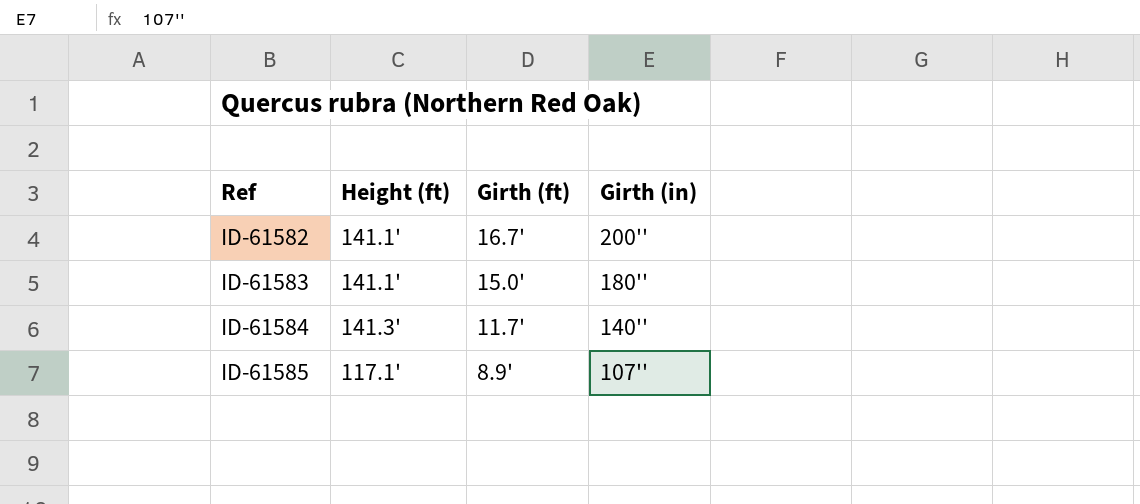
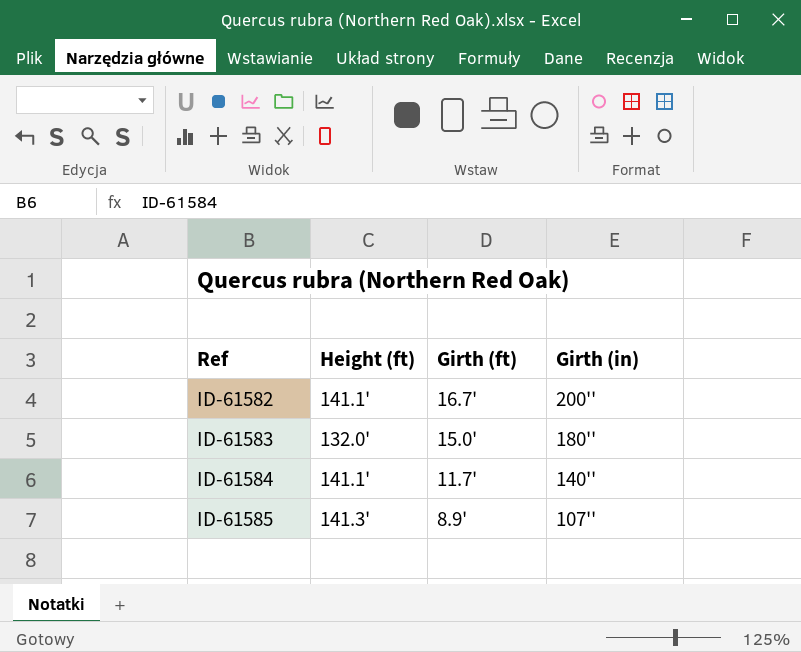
ID-61583 | Height (ft): 141.1' -> 132.0'
ID-61584 | Height (ft): 141.3' -> 141.1'
ID-61585 | Height (ft): 117.1' -> 141.3'

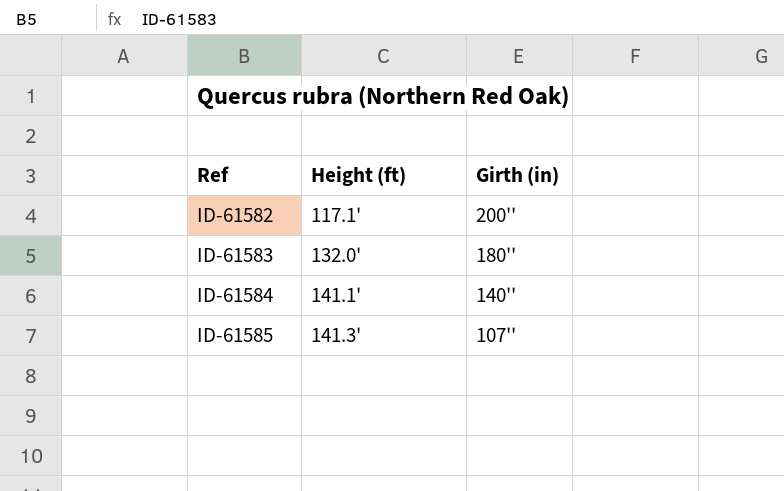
column Girth (ft) | position: 3 -> none
ID-61582 | Height (ft): 141.1' -> 117.1'

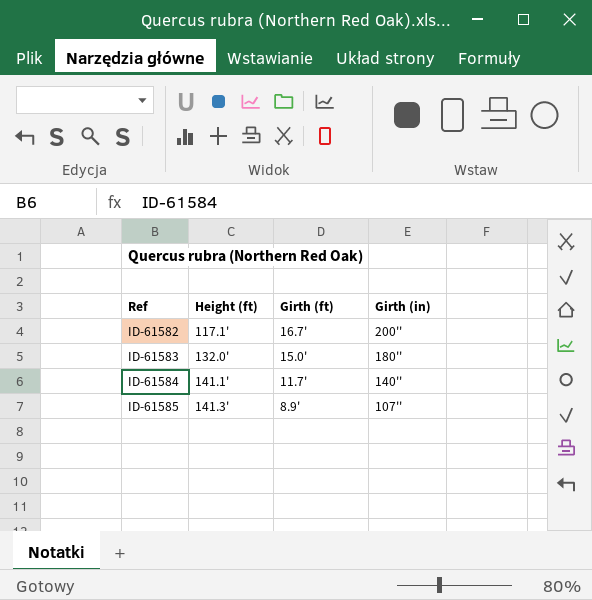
column Girth (ft) | position: none -> 3

